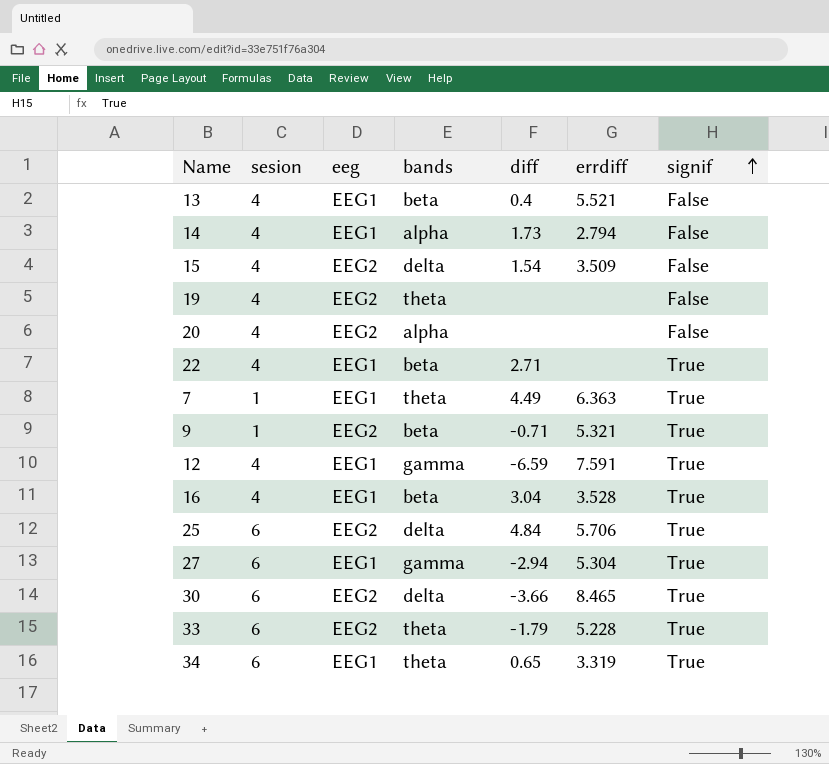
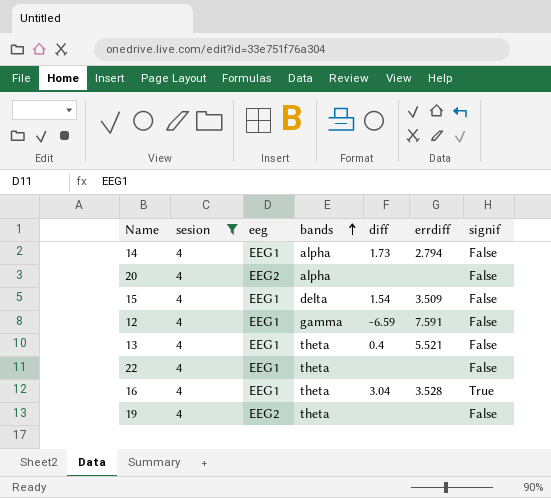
filter: none -> sesion = 4
row order: signif ascending -> bands ascending
15 | eeg: EEG2 -> EEG1
12 | signif: True -> False
13 | bands: beta -> theta
22 | bands: beta -> theta
22 | diff: 2.71 -> none
22 | signif: True -> False
16 | bands: beta -> theta

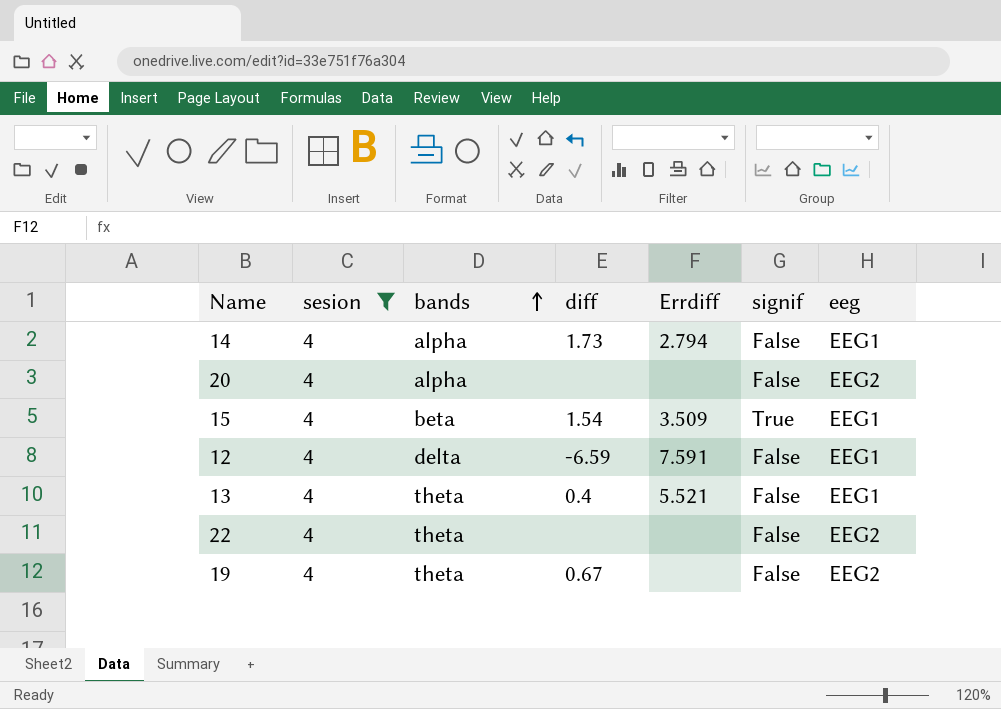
column name: errdiff -> Errdiff
column eeg | position: 3 -> 7
row 16: 4 | EEG1 | theta | 3.04 | 3.528 | True -> none
15 | bands: delta -> beta
15 | signif: False -> True
12 | bands: gamma -> delta
22 | eeg: EEG1 -> EEG2
19 | diff: none -> 0.67

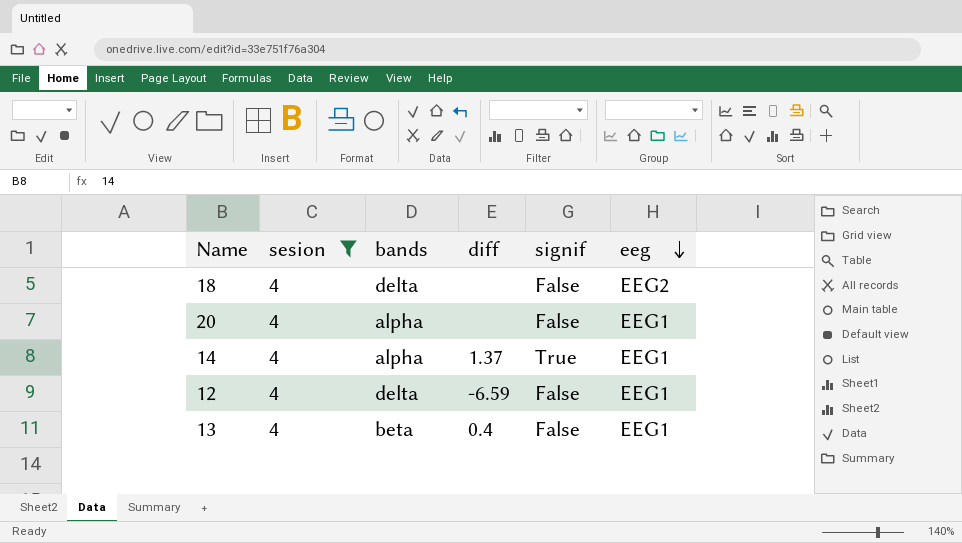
row order: bands ascending -> eeg descending
column Errdiff | position: 5 -> none
row 15: 4 | beta | 1.54 | 3.509 | True | EEG1 -> none
row 22: 4 | theta | none | none | False | EEG2 -> none
row 19: 4 | theta | 0.67 | none | False | EEG2 -> none
row 18: none -> 4 | delta | none | False | EEG2
20 | eeg: EEG2 -> EEG1
14 | diff: 1.73 -> 1.37
14 | signif: False -> True
13 | bands: theta -> beta

